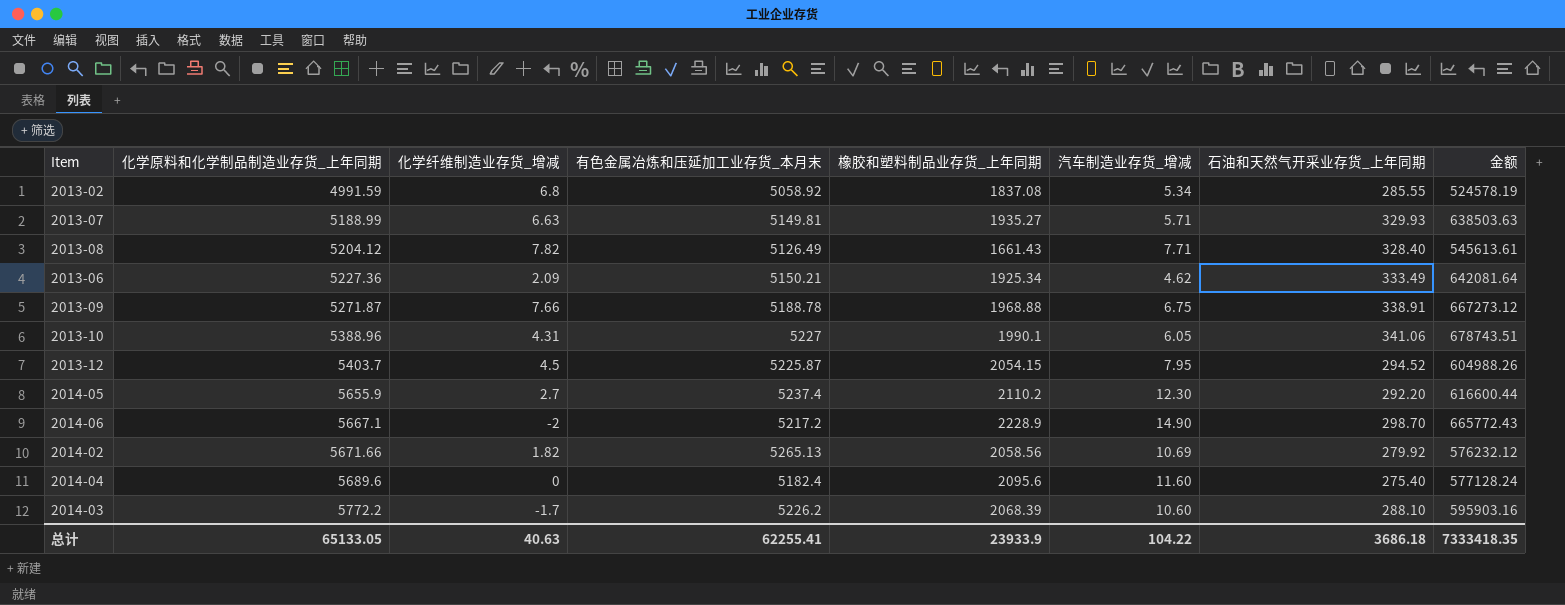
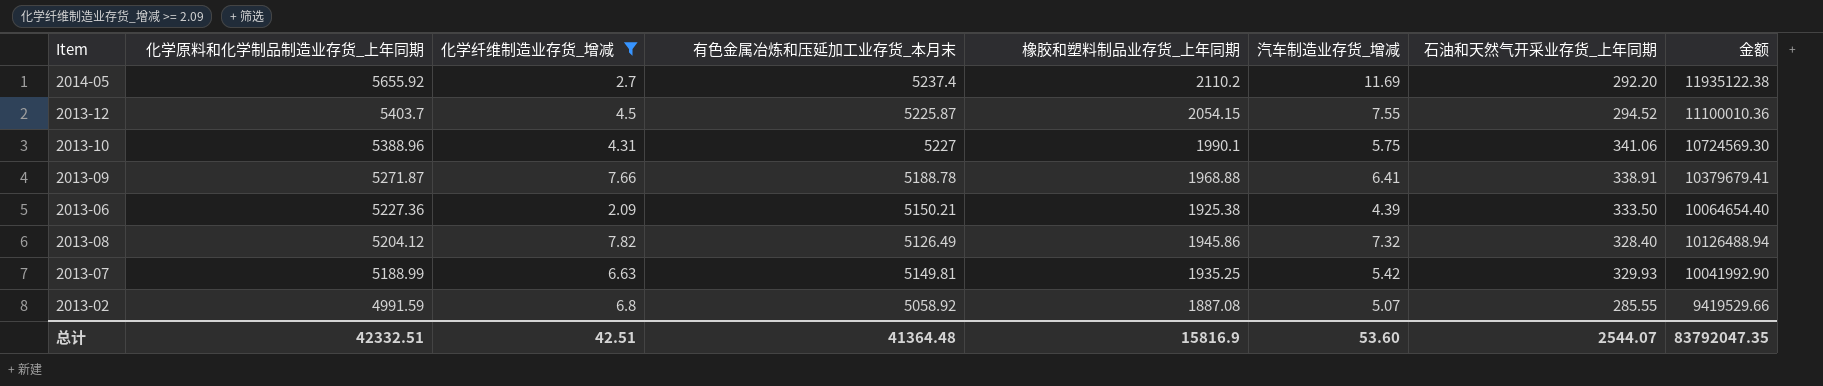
filter: none -> 化学纤维制造业存货_增减 >= 2.09
row order: 化学原料和化学制品制造业存货_上年同期 ascending -> 化学原料和化学制品制造业存货_上年同期 descending
column 金额 | formula: [橡胶和塑料制品业存货_上年同期] * [石油和天然气开采业存货_上年同期] -> [化学原料和化学制品制造业存货_上年同期] * [橡胶和塑料制品业存货_上年同期]
2014-05 | 化学原料和化学制品制造业存货_上年同期: 5655.9 -> 5655.92
2014-05 | 汽车制造业存货_增减: 12.30 -> 11.69
2013-12 | 汽车制造业存货_增减: 7.95 -> 7.55
2013-10 | 汽车制造业存货_增减: 6.05 -> 5.75
2013-09 | 汽车制造业存货_增减: 6.75 -> 6.41
2013-06 | 橡胶和塑料制品业存货_上年同期: 1925.34 -> 1925.38
2013-06 | 汽车制造业存货_增减: 4.62 -> 4.39
2013-06 | 石油和天然气开采业存货_上年同期: 333.49 -> 333.50
2013-08 | 橡胶和塑料制品业存货_上年同期: 1661.43 -> 1945.86
2013-08 | 汽车制造业存货_增减: 7.71 -> 7.32
2013-07 | 橡胶和塑料制品业存货_上年同期: 1935.27 -> 1935.25
2013-07 | 汽车制造业存货_增减: 5.71 -> 5.42
2013-02 | 橡胶和塑料制品业存货_上年同期: 1837.08 -> 1887.08
2013-02 | 汽车制造业存货_增减: 5.34 -> 5.07
总计 | 化学原料和化学制品制造业存货_上年同期: 65133.05 -> 42332.51
总计 | 化学纤维制造业存货_增减: 40.63 -> 42.51
总计 | 有色金属冶炼和压延加工业存货_本月末: 62255.41 -> 41364.48
总计 | 橡胶和塑料制品业存货_上年同期: 23933.9 -> 15816.9
总计 | 汽车制造业存货_增减: 104.22 -> 53.60
总计 | 石油和天然气开采业存货_上年同期: 3686.18 -> 2544.07
总计 | 金额: 7333418.35 -> 83792047.35

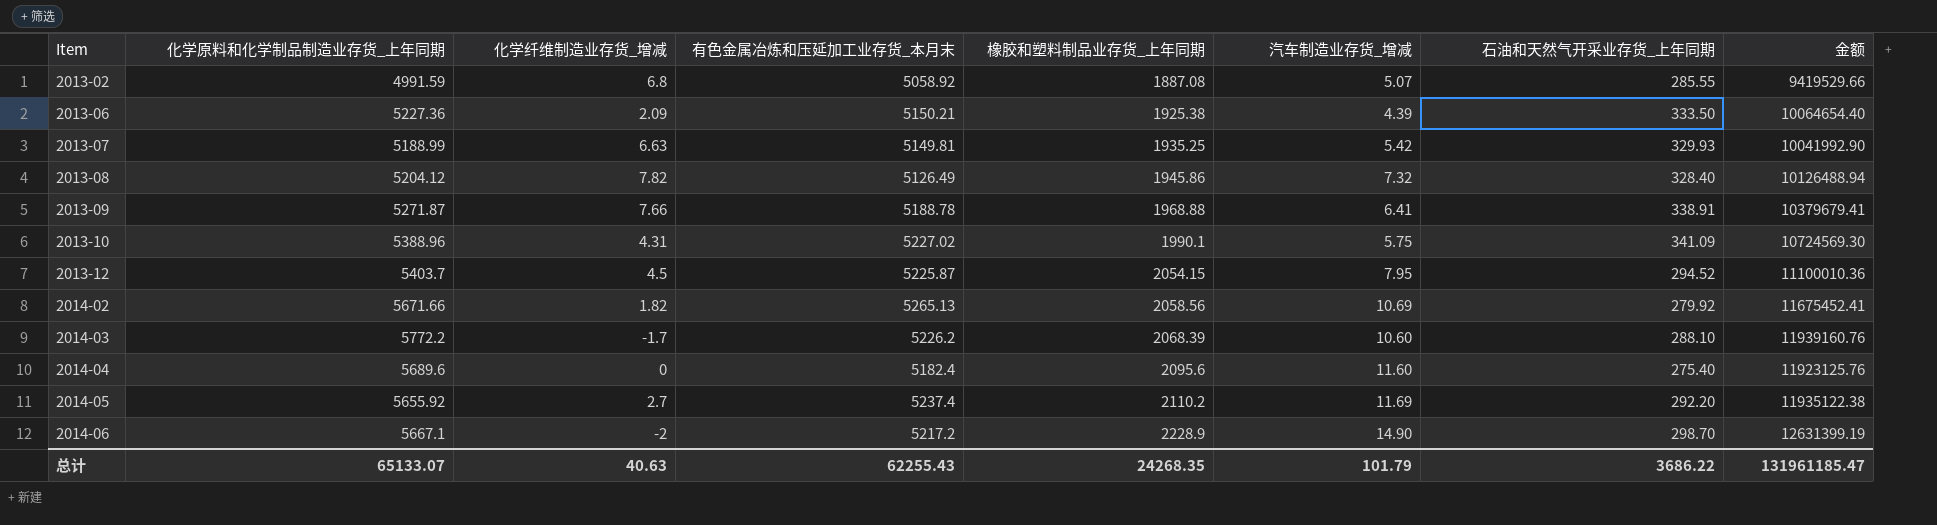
filter: 化学纤维制造业存货_增减 >= 2.09 -> none
row order: 化学原料和化学制品制造业存货_上年同期 descending -> Item ascending
2013-10 | 有色金属冶炼和压延加工业存货_本月末: 5227 -> 5227.02
2013-10 | 石油和天然气开采业存货_上年同期: 341.06 -> 341.09
2013-12 | 汽车制造业存货_增减: 7.55 -> 7.95
总计 | 化学原料和化学制品制造业存货_上年同期: 42332.51 -> 65133.07
总计 | 化学纤维制造业存货_增减: 42.51 -> 40.63
总计 | 有色金属冶炼和压延加工业存货_本月末: 41364.48 -> 62255.43
总计 | 橡胶和塑料制品业存货_上年同期: 15816.9 -> 24268.35
总计 | 汽车制造业存货_增减: 53.60 -> 101.79
总计 | 石油和天然气开采业存货_上年同期: 2544.07 -> 3686.22
总计 | 金额: 83792047.35 -> 131961185.47

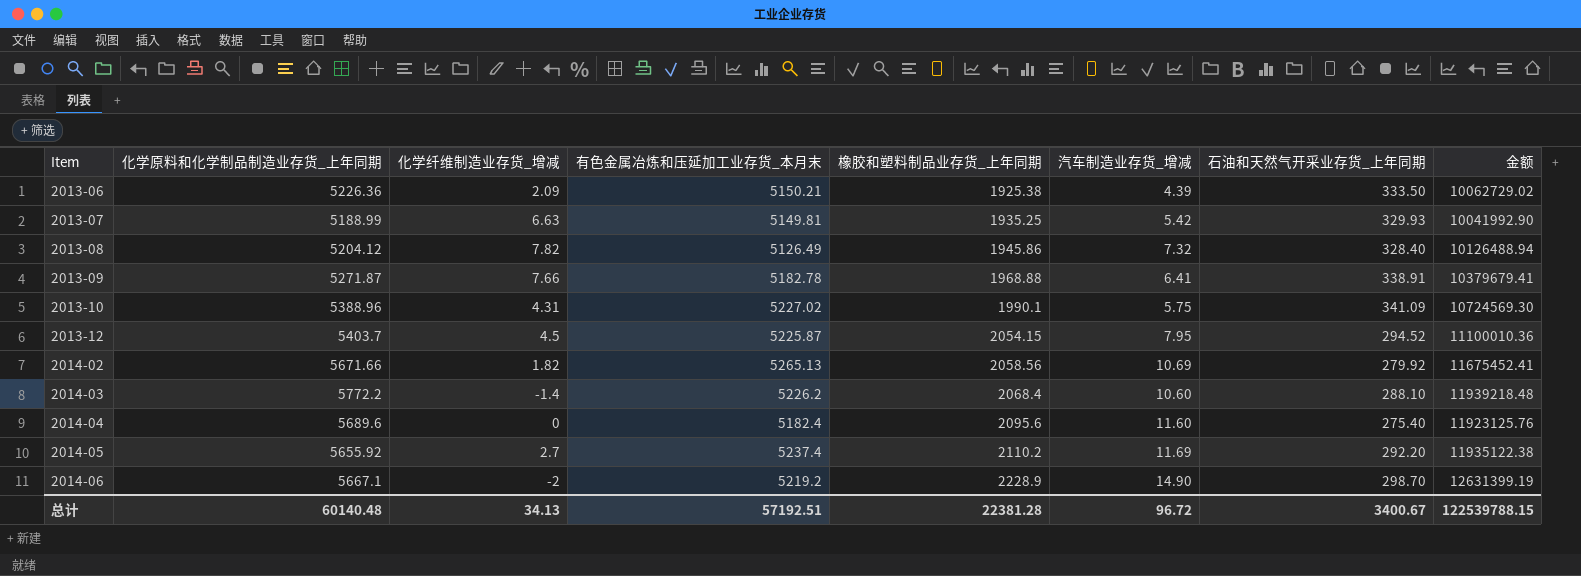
row 2013-02: 4991.59 | 6.8 | 5058.92 | 1887.08 | 5.07 | 285.55 | 9419529.66 -> none
2013-06 | 化学原料和化学制品制造业存货_上年同期: 5227.36 -> 5226.36
2013-06 | 金额: 10064654.40 -> 10062729.02
2013-09 | 有色金属冶炼和压延加工业存货_本月末: 5188.78 -> 5182.78
2014-03 | 化学纤维制造业存货_增减: -1.7 -> -1.4
2014-03 | 橡胶和塑料制品业存货_上年同期: 2068.39 -> 2068.4
2014-03 | 金额: 11939160.76 -> 11939218.48
2014-06 | 有色金属冶炼和压延加工业存货_本月末: 5217.2 -> 5219.2
总计 | 化学原料和化学制品制造业存货_上年同期: 65133.07 -> 60140.48
总计 | 化学纤维制造业存货_增减: 40.63 -> 34.13
总计 | 有色金属冶炼和压延加工业存货_本月末: 62255.43 -> 57192.51
总计 | 橡胶和塑料制品业存货_上年同期: 24268.35 -> 22381.28
总计 | 汽车制造业存货_增减: 101.79 -> 96.72
总计 | 石油和天然气开采业存货_上年同期: 3686.22 -> 3400.67
总计 | 金额: 131961185.47 -> 122539788.15

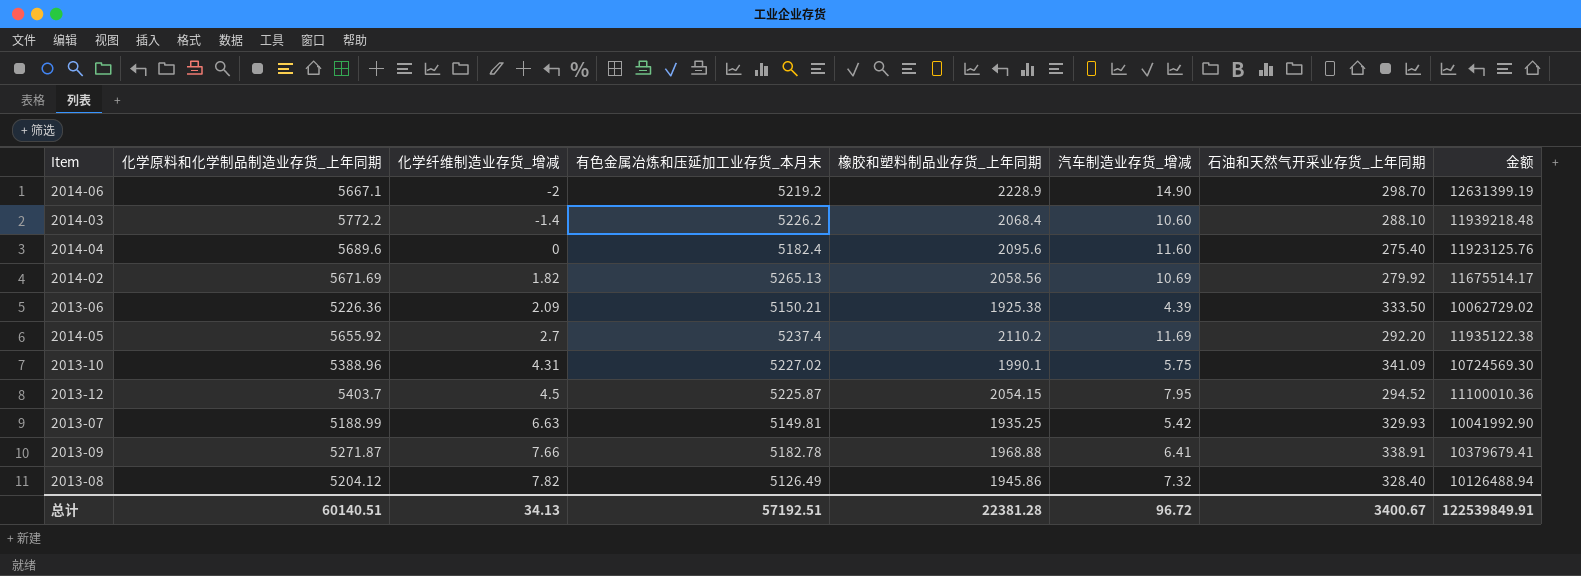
row order: Item ascending -> 化学纤维制造业存货_增减 ascending
2014-02 | 化学原料和化学制品制造业存货_上年同期: 5671.66 -> 5671.69
2014-02 | 金额: 11675452.41 -> 11675514.17
总计 | 化学原料和化学制品制造业存货_上年同期: 60140.48 -> 60140.51
总计 | 金额: 122539788.15 -> 122539849.91

